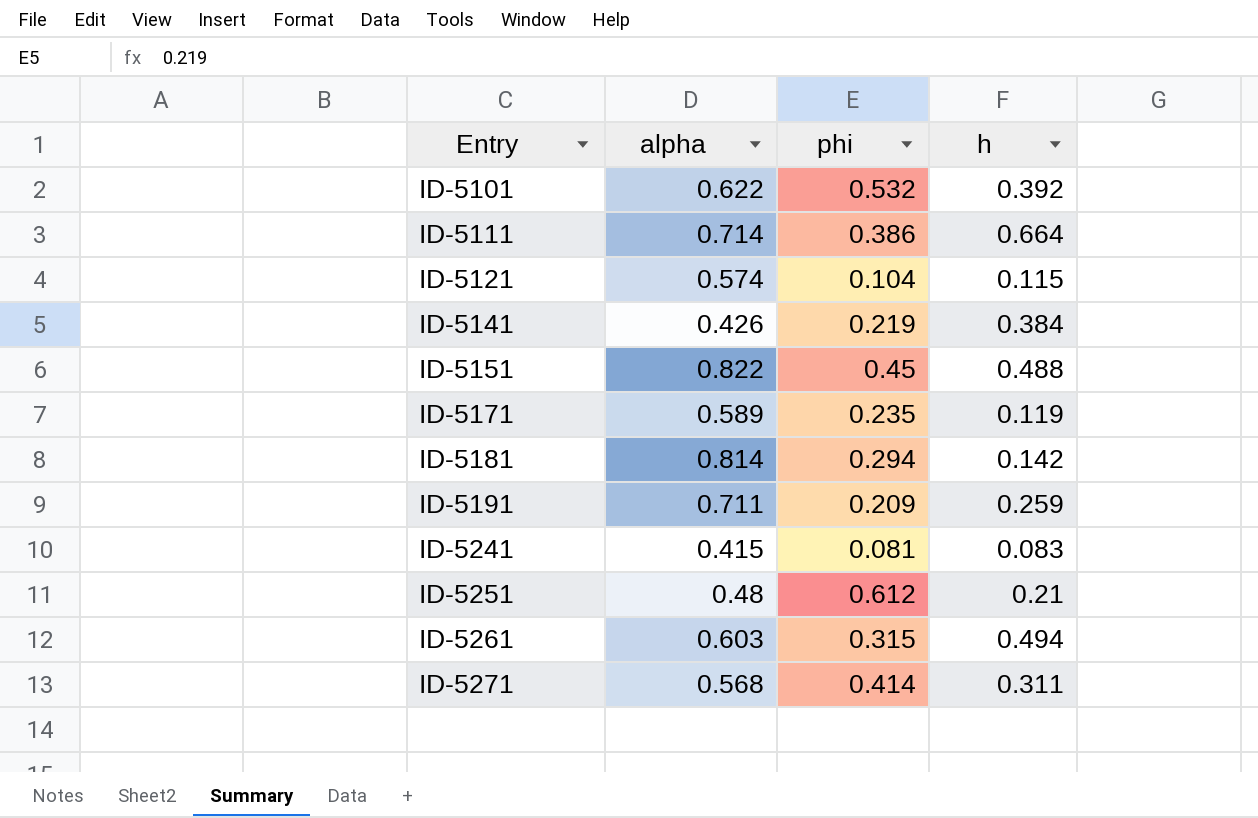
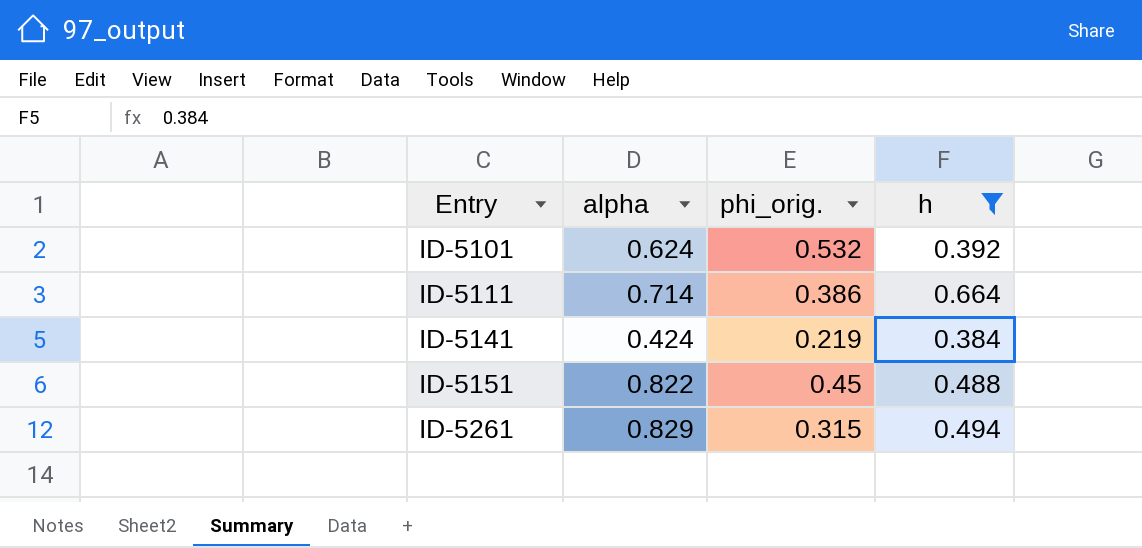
filter: none -> h >= 0.384
column name: phi -> phi_orig.
ID-5101 | alpha: 0.622 -> 0.624
ID-5141 | alpha: 0.426 -> 0.424
ID-5261 | alpha: 0.603 -> 0.829

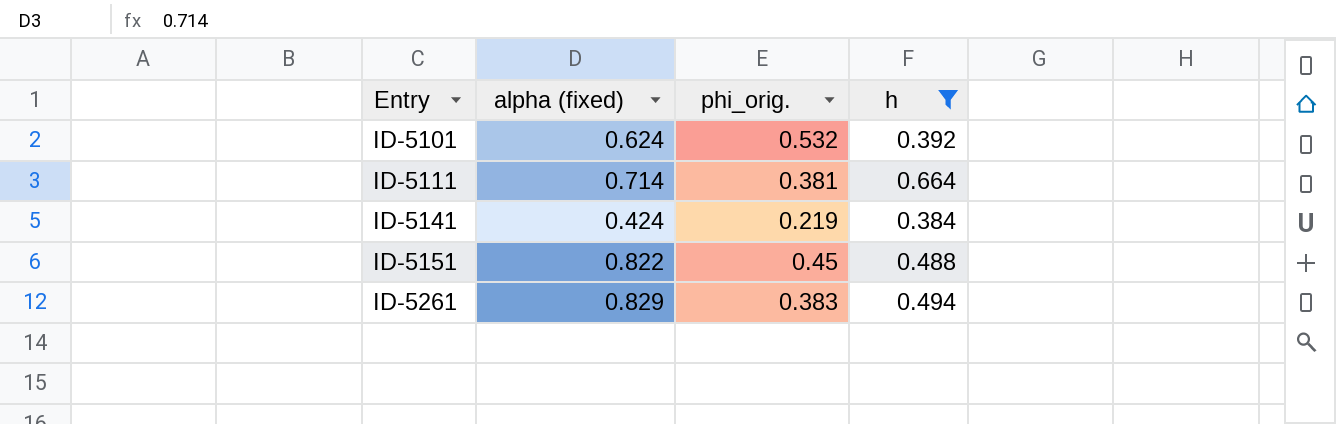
column name: alpha -> alpha (fixed)
ID-5111 | phi_orig.: 0.386 -> 0.381
ID-5261 | phi_orig.: 0.315 -> 0.383

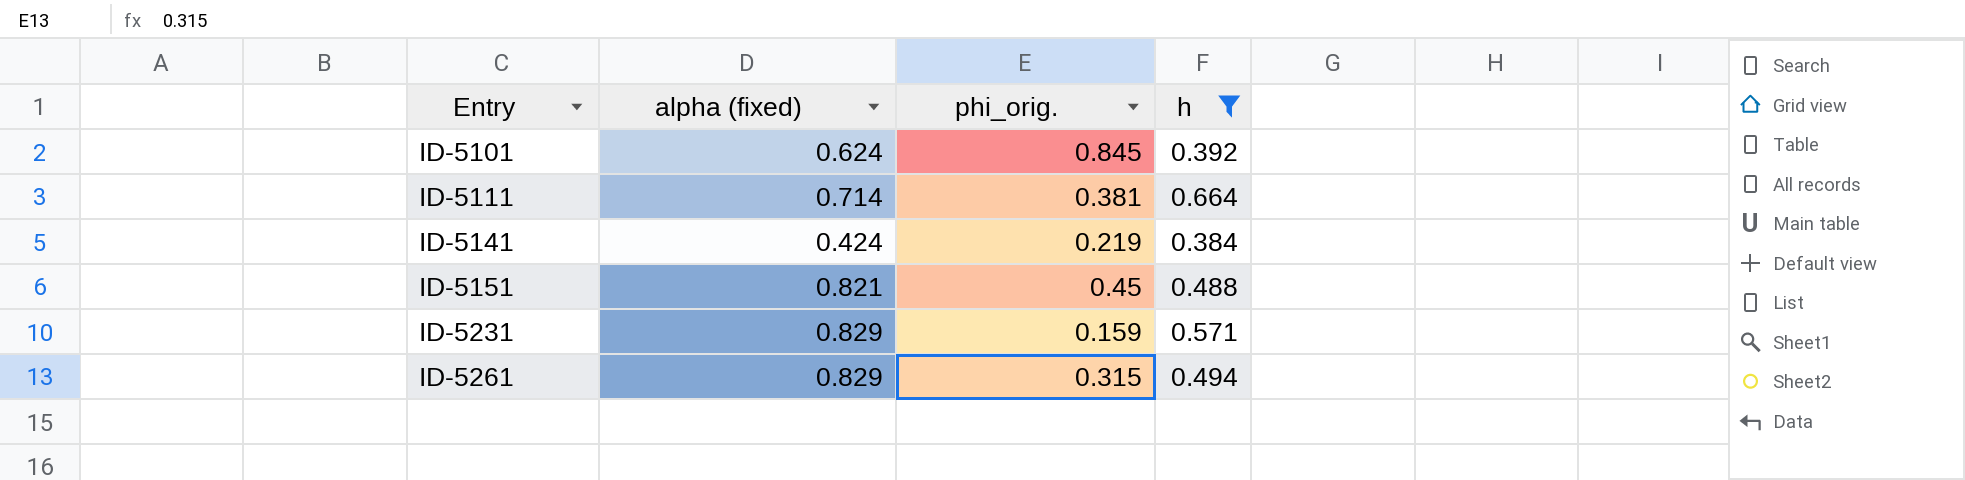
ID-5101 | phi_orig.: 0.532 -> 0.845
ID-5151 | alpha (fixed): 0.822 -> 0.821
row ID-5231: none -> 0.829 | 0.159 | 0.571
ID-5261 | phi_orig.: 0.383 -> 0.315

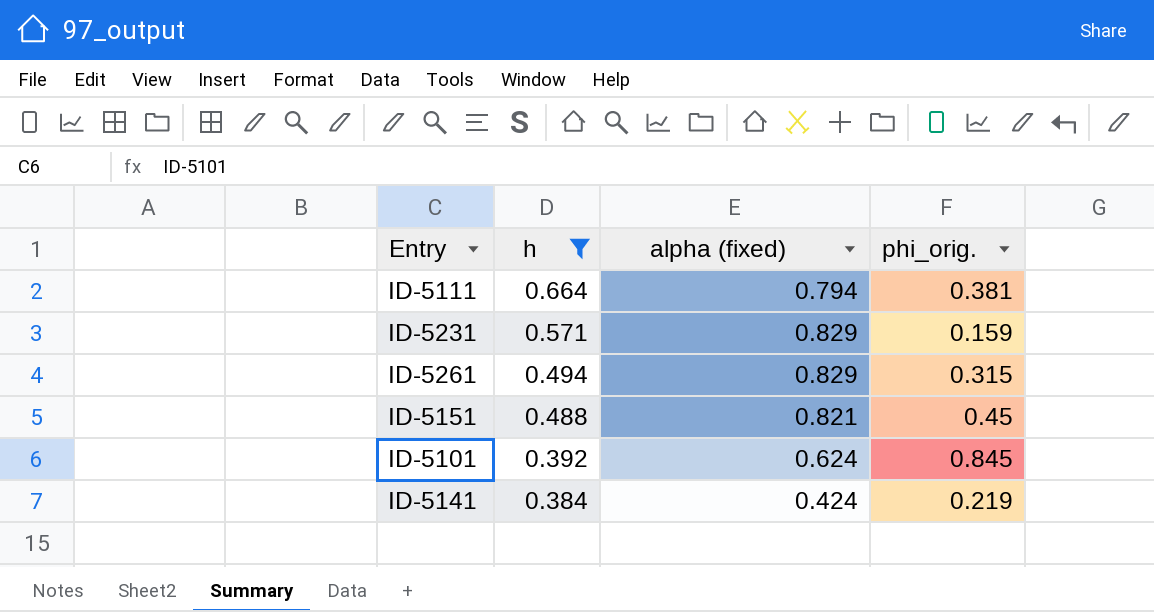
row order: Entry ascending -> h descending
column h | position: 4 -> 2
ID-5111 | alpha (fixed): 0.714 -> 0.794

